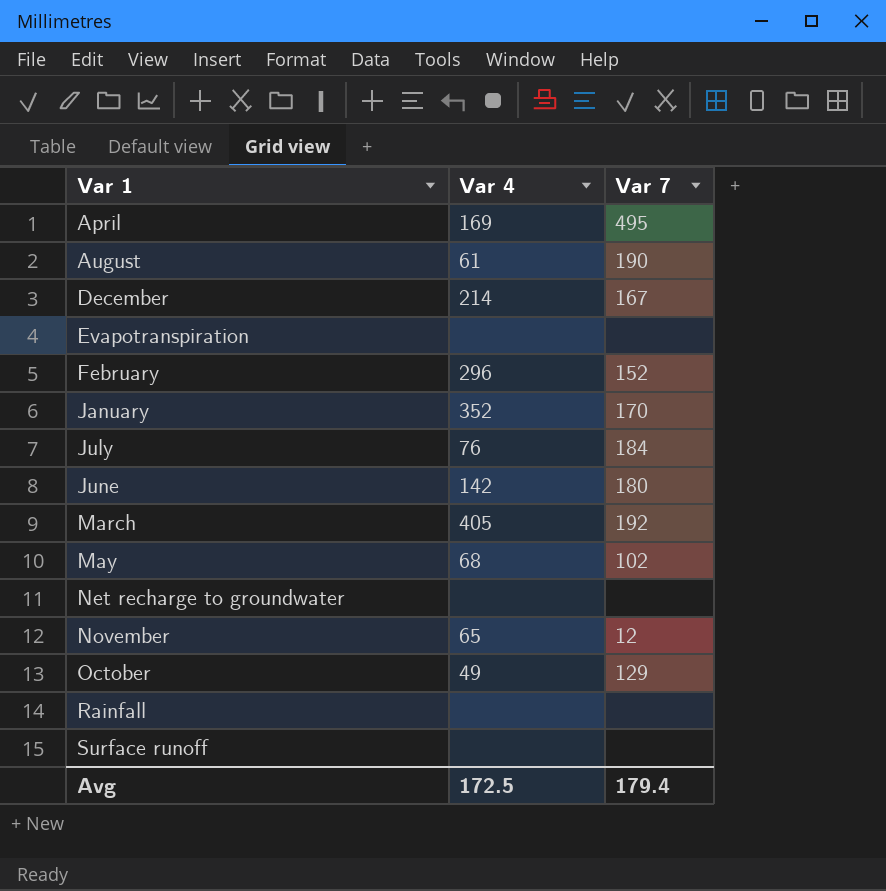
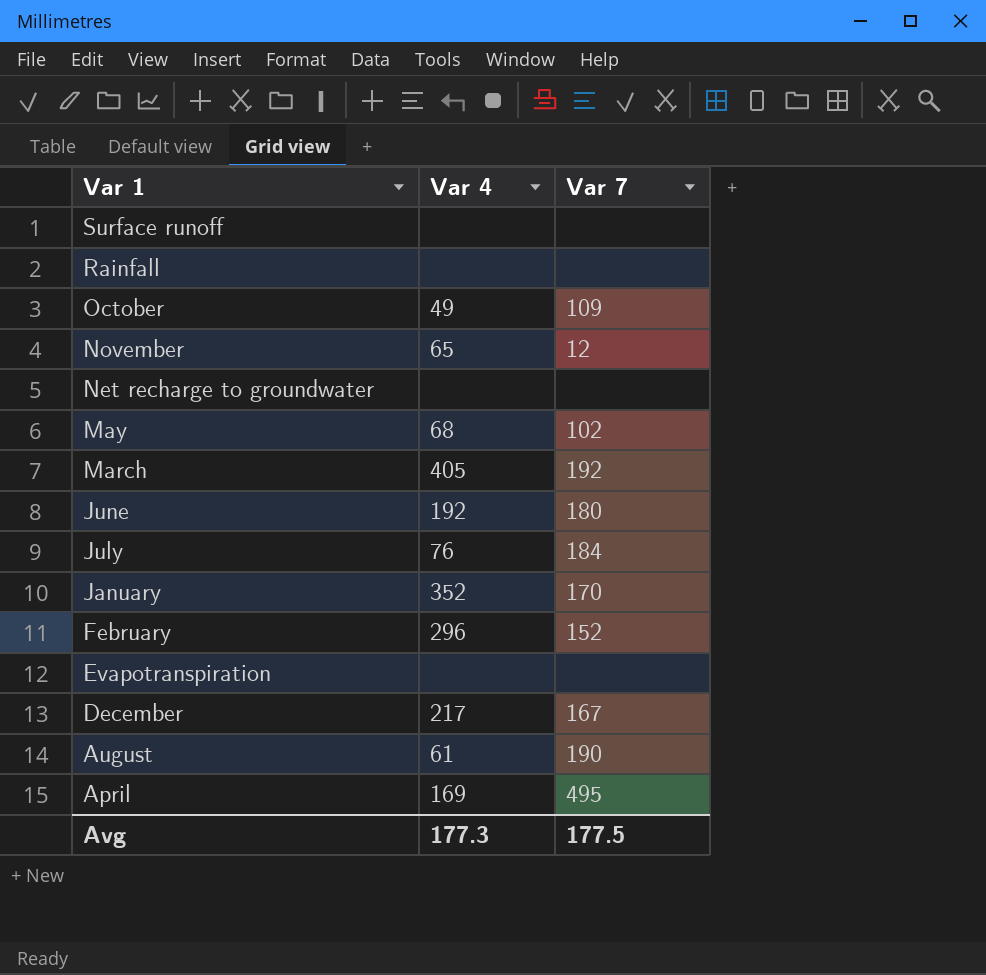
row order: Var 1 ascending -> Var 1 descending
October | Var 7: 129 -> 109
June | Var 4: 142 -> 192
December | Var 4: 214 -> 217
Avg | Var 4: 172.5 -> 177.3
Avg | Var 7: 179.4 -> 177.5

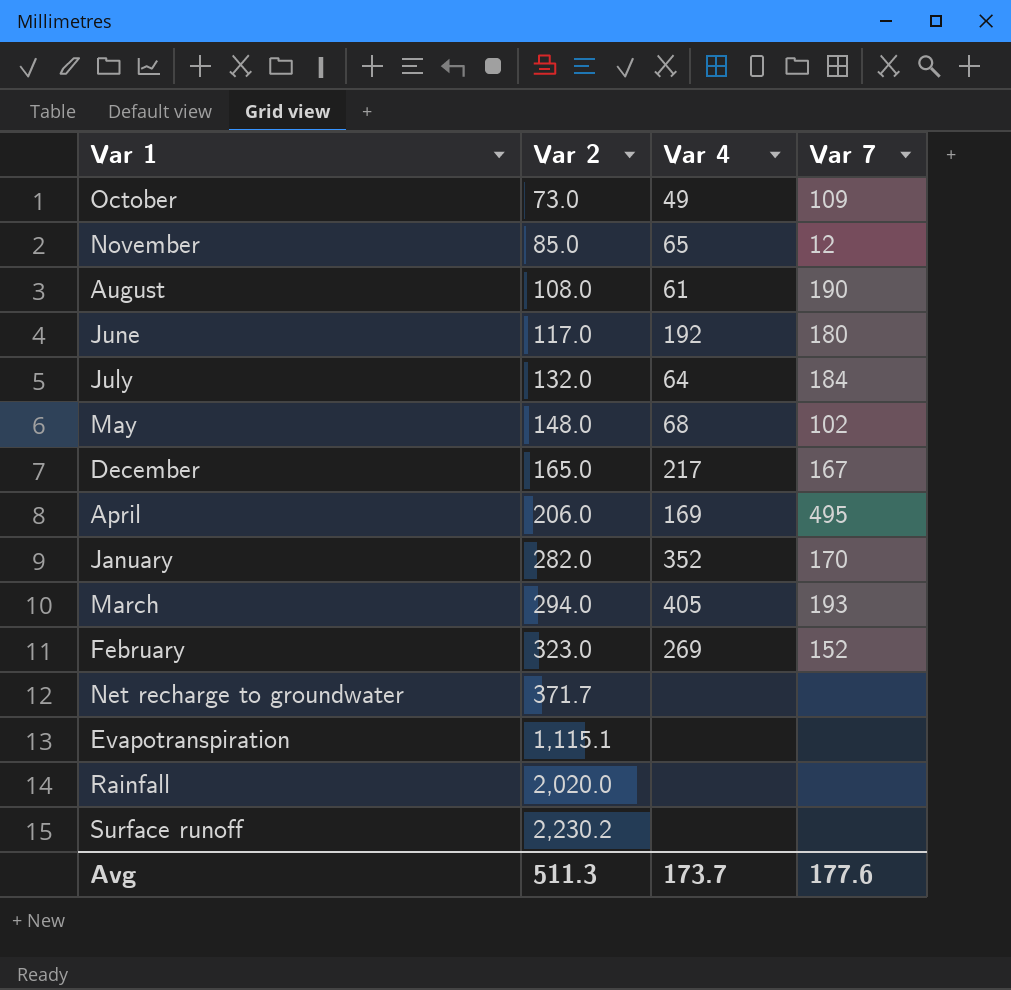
row order: Var 1 descending -> Var 2 ascending
column Var 2 | position: none -> 2
July | Var 4: 76 -> 64
March | Var 7: 192 -> 193
February | Var 4: 296 -> 269
Avg | Var 4: 177.3 -> 173.7
Avg | Var 7: 177.5 -> 177.6

